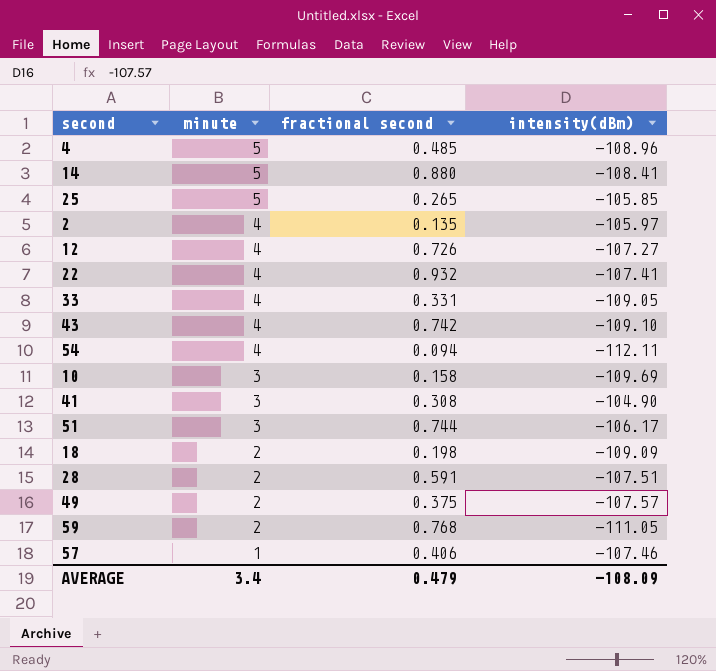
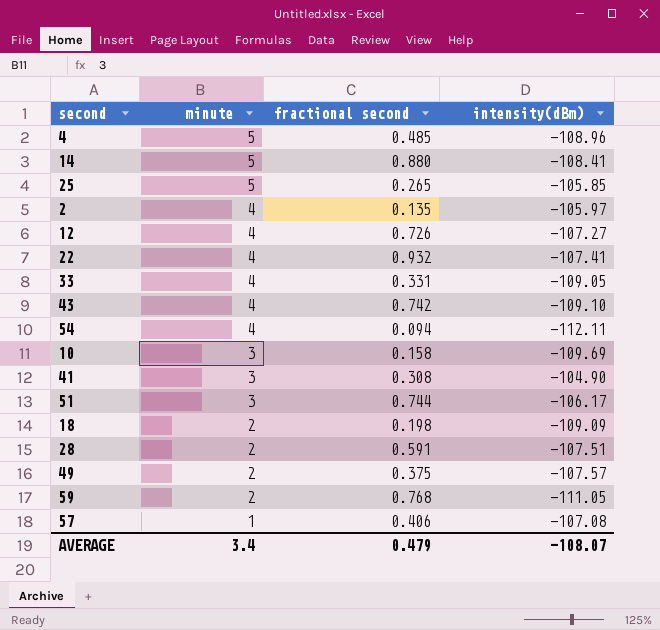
57 | intensity(dBm): -107.46 -> -107.08
AVERAGE | intensity(dBm): -108.09 -> -108.07

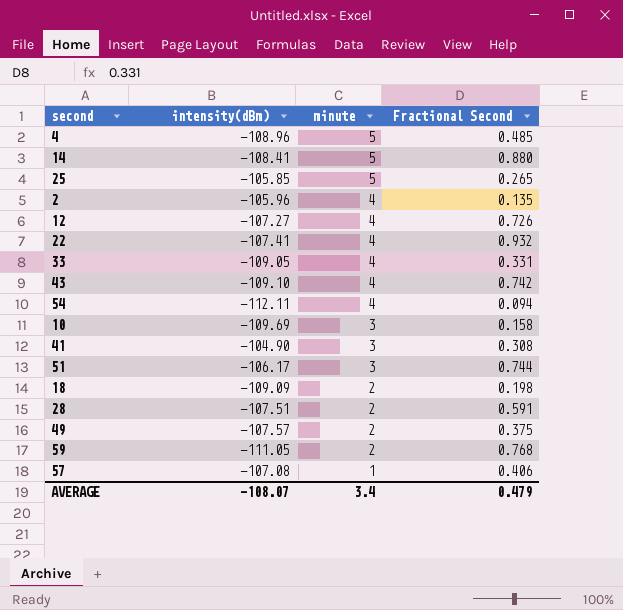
column intensity(dBm) | position: 4 -> 2
column name: fractional second -> Fractional Second
2 | intensity(dBm): -105.97 -> -105.96

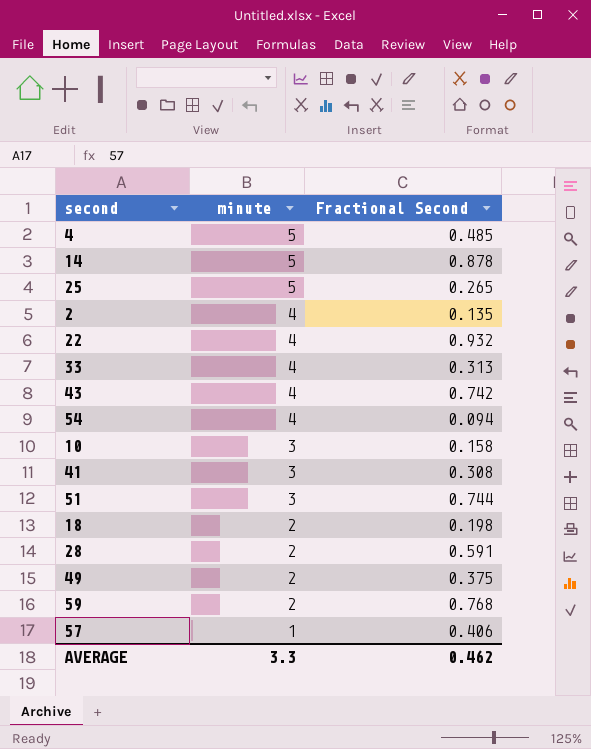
column intensity(dBm) | position: 2 -> none
row 12: -107.27 | 4 | 0.726 -> none
14 | Fractional Second: 0.880 -> 0.878
33 | Fractional Second: 0.331 -> 0.313
AVERAGE | minute: 3.4 -> 3.3
AVERAGE | Fractional Second: 0.479 -> 0.462

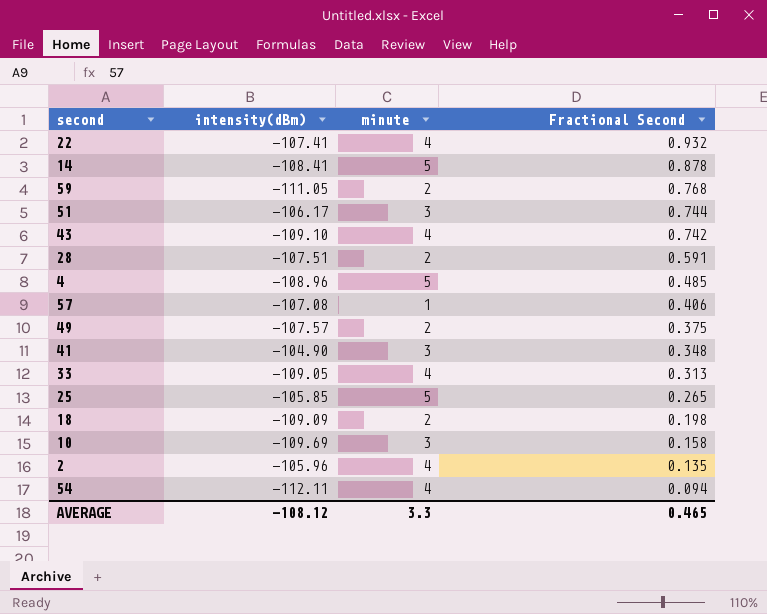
row order: minute descending -> Fractional Second descending
column intensity(dBm) | position: none -> 2
41 | Fractional Second: 0.308 -> 0.348
AVERAGE | Fractional Second: 0.462 -> 0.465

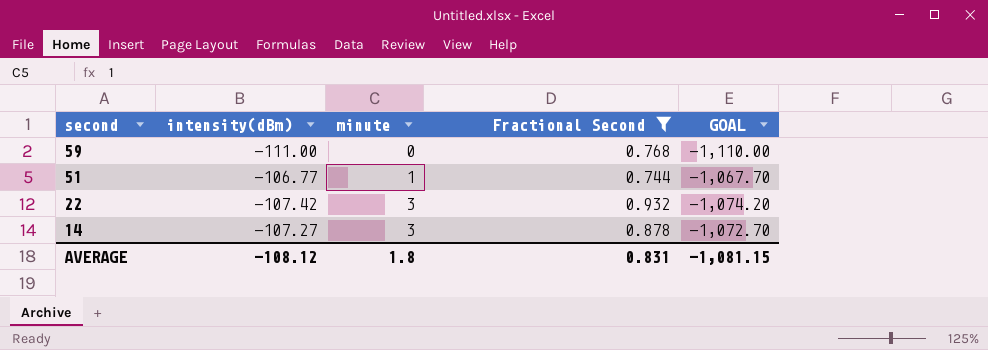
filter: none -> Fractional Second >= 0.744
row order: Fractional Second descending -> second descending
column GOAL | formula: none -> [intensity(dBm)] * 10
59 | intensity(dBm): -111.05 -> -111.00
59 | minute: 2 -> 0
51 | intensity(dBm): -106.17 -> -106.77
51 | minute: 3 -> 1
22 | intensity(dBm): -107.41 -> -107.42
22 | minute: 4 -> 3
14 | intensity(dBm): -108.41 -> -107.27
14 | minute: 5 -> 3
AVERAGE | minute: 3.3 -> 1.8
AVERAGE | Fractional Second: 0.465 -> 0.831

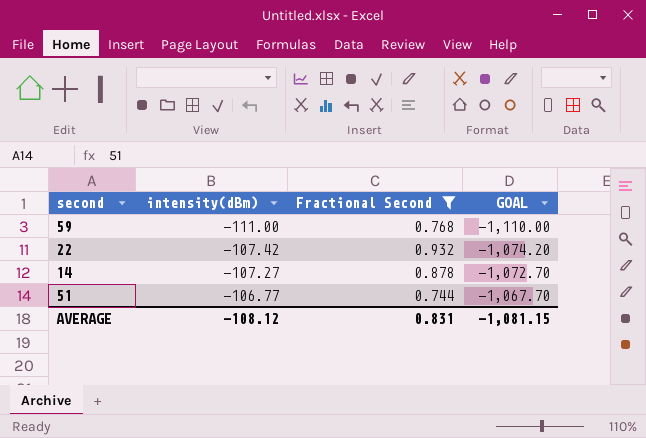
row order: second descending -> intensity(dBm) ascending
column minute | position: 3 -> none

